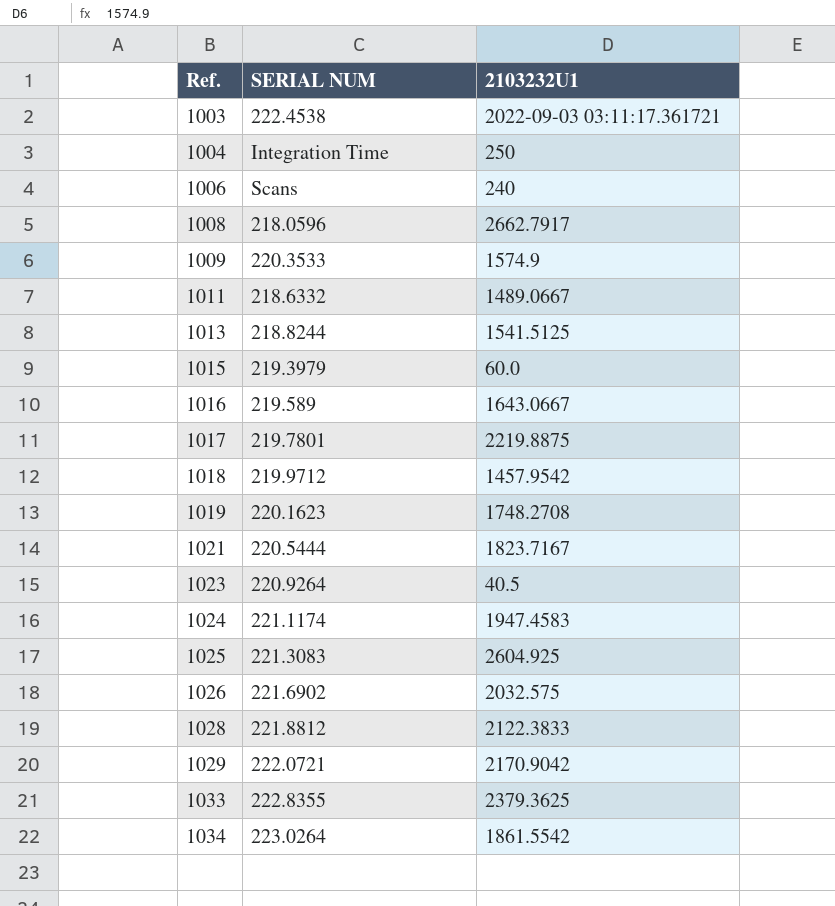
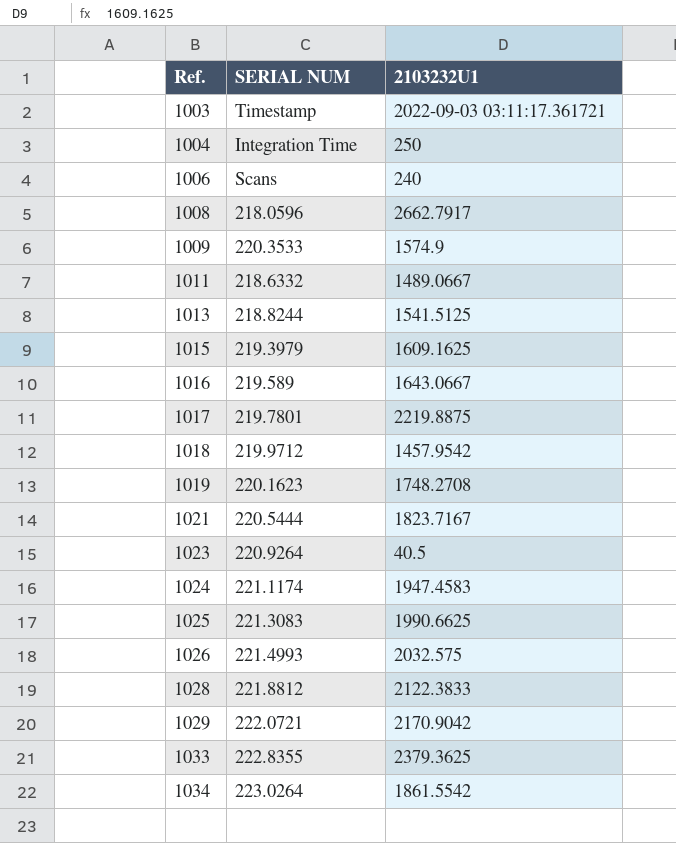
1003 | SERIAL NUM: 222.4538 -> Timestamp
1015 | 2103232U1: 60.0 -> 1609.1625
1025 | 2103232U1: 2604.925 -> 1990.6625
1026 | SERIAL NUM: 221.6902 -> 221.4993

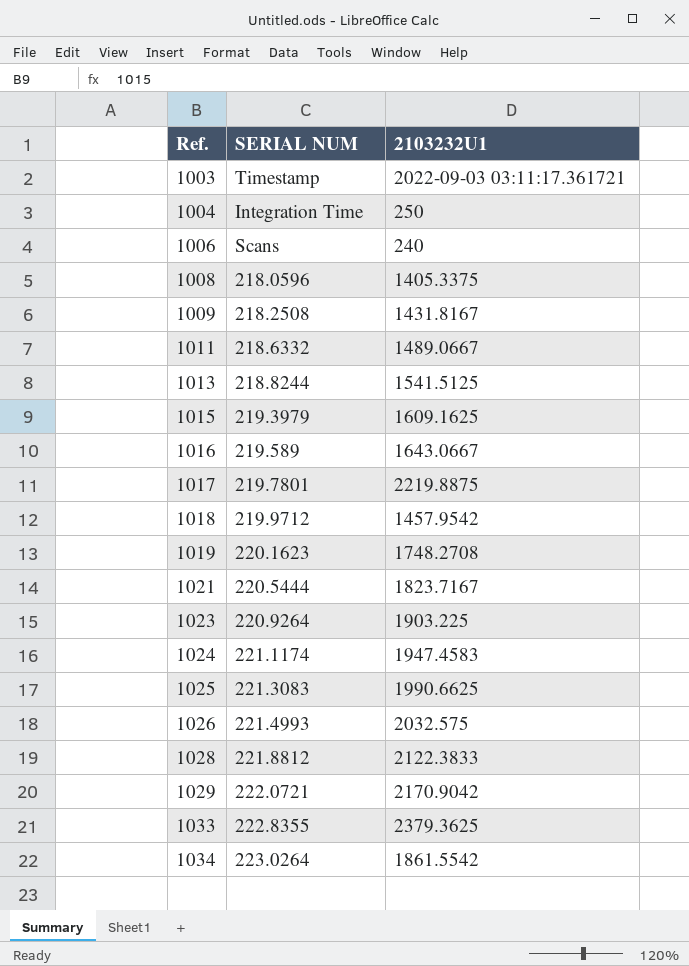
1008 | 2103232U1: 2662.7917 -> 1405.3375
1009 | SERIAL NUM: 220.3533 -> 218.2508
1009 | 2103232U1: 1574.9 -> 1431.8167
1023 | 2103232U1: 40.5 -> 1903.225

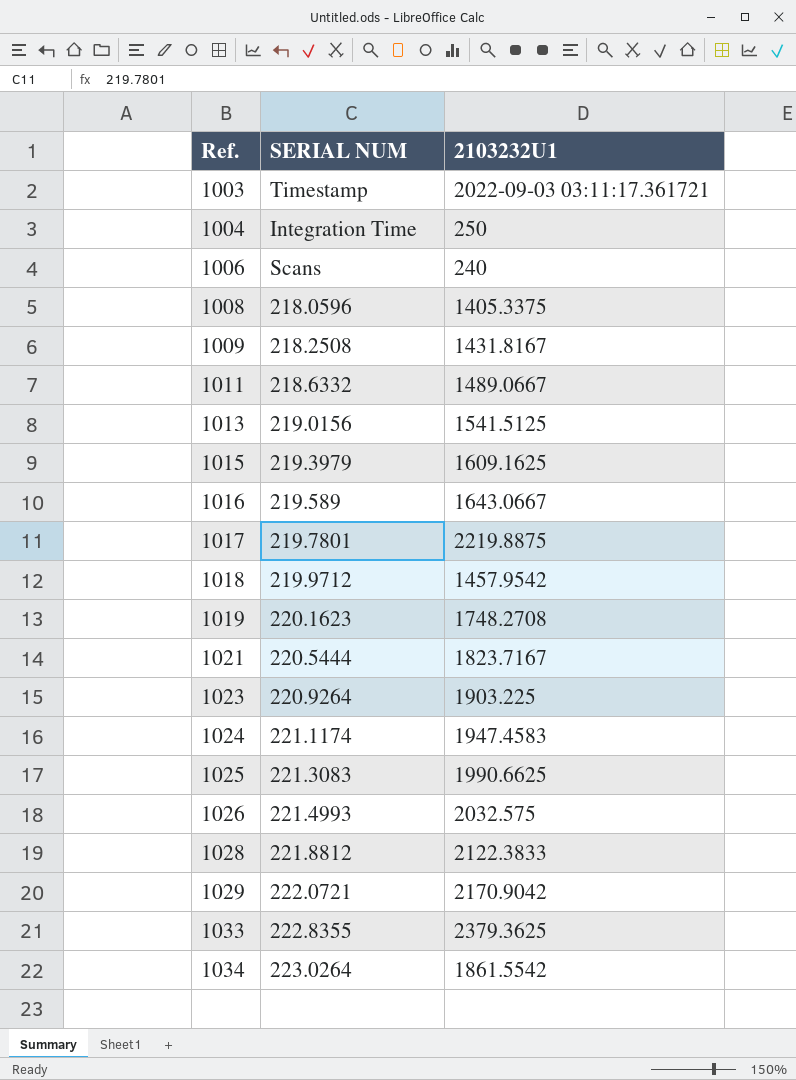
1013 | SERIAL NUM: 218.8244 -> 219.0156

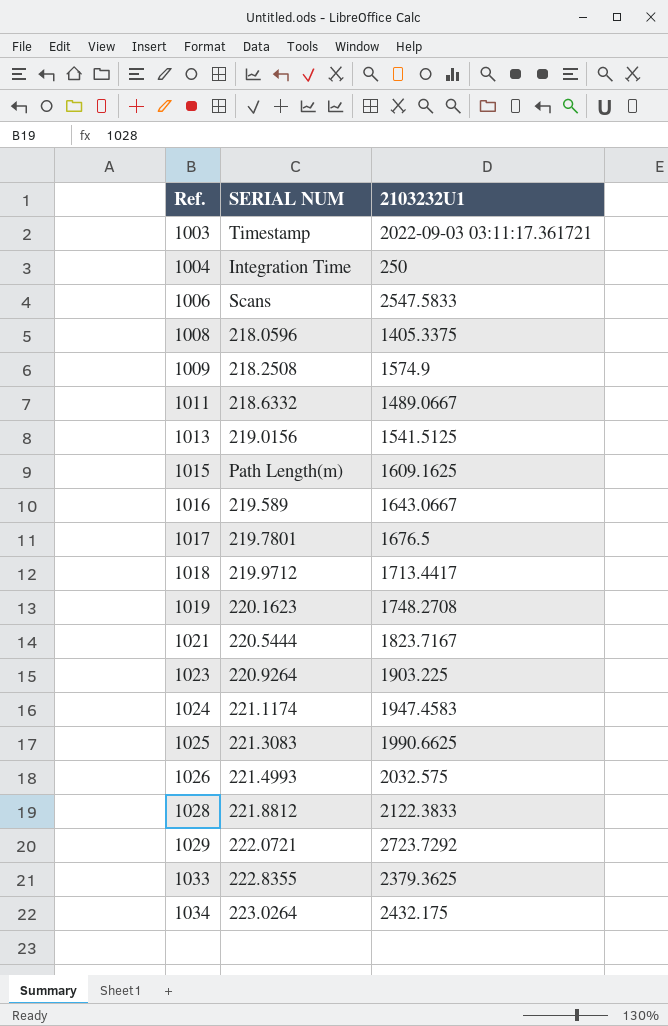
1006 | 2103232U1: 240 -> 2547.5833
1009 | 2103232U1: 1431.8167 -> 1574.9
1015 | SERIAL NUM: 219.3979 -> Path Length(m)
1017 | 2103232U1: 2219.8875 -> 1676.5
1018 | 2103232U1: 1457.9542 -> 1713.4417
1029 | 2103232U1: 2170.9042 -> 2723.7292
1034 | 2103232U1: 1861.5542 -> 2432.175

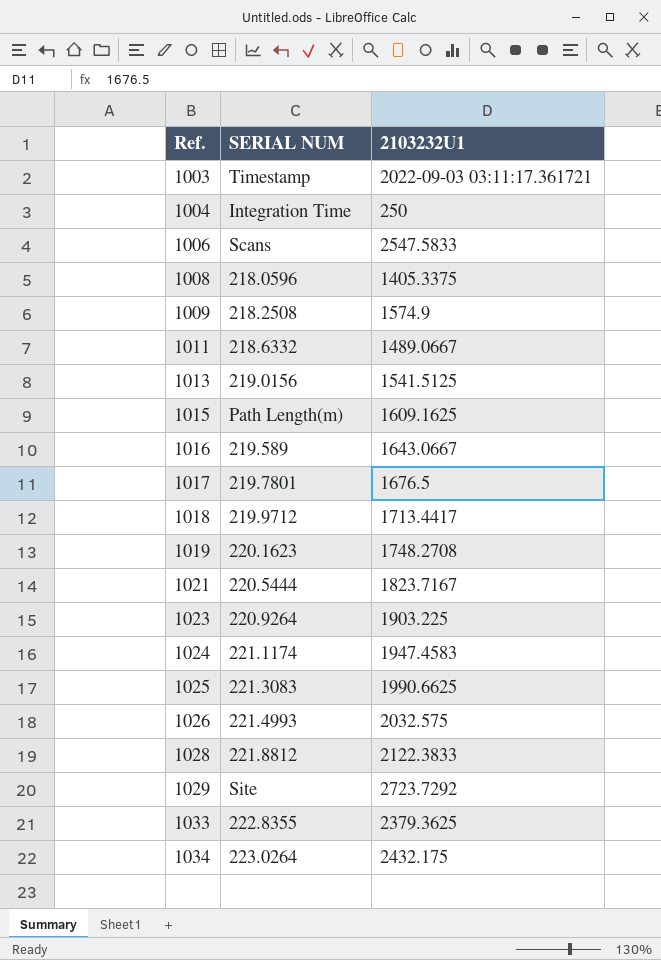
1029 | SERIAL NUM: 222.0721 -> Site

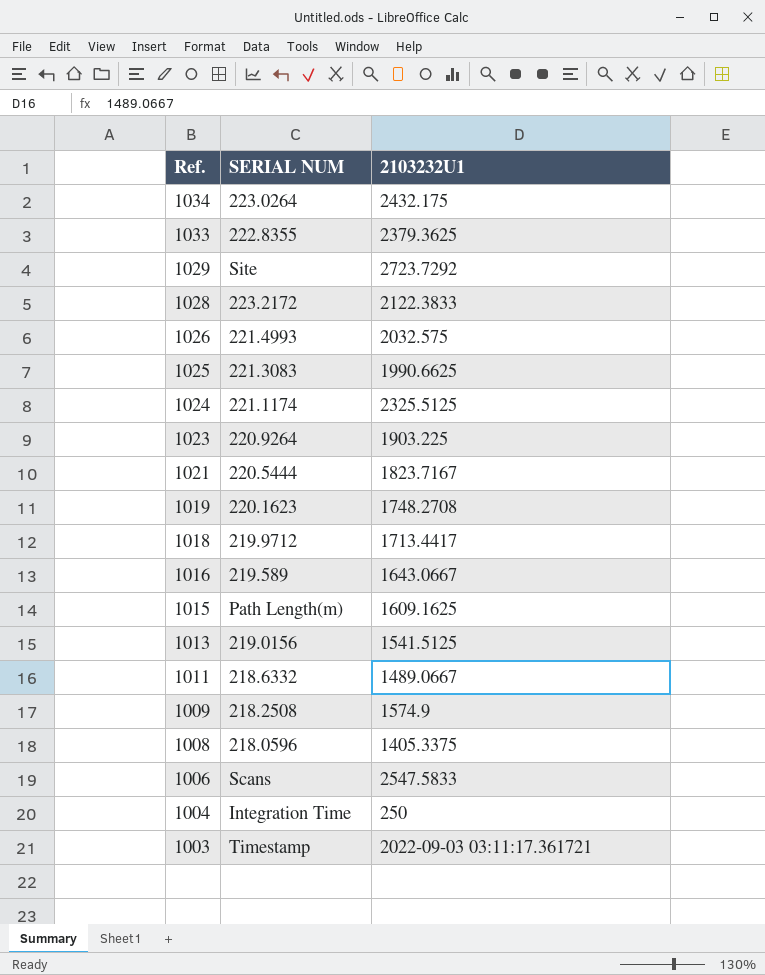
row order: Ref. ascending -> Ref. descending
row 1017: 219.7801 | 1676.5 -> none
1028 | SERIAL NUM: 221.8812 -> 223.2172
1024 | 2103232U1: 1947.4583 -> 2325.5125

